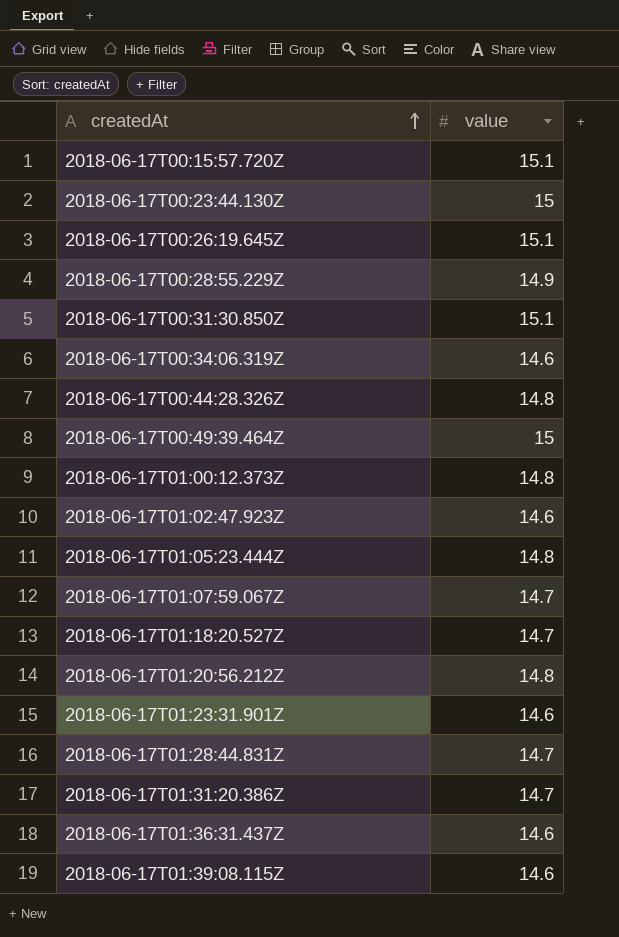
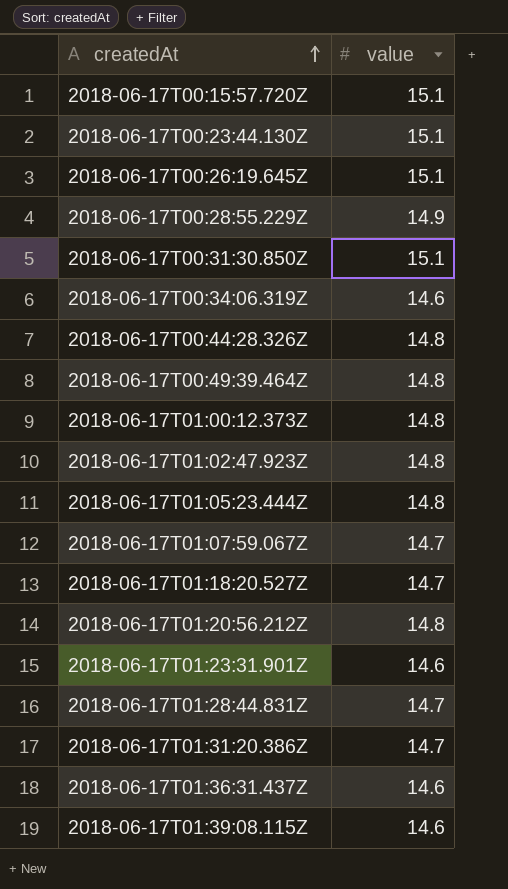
2018-06-17T00:23:44.130Z | value: 15 -> 15.1
2018-06-17T00:49:39.464Z | value: 15 -> 14.8
2018-06-17T01:02:47.923Z | value: 14.6 -> 14.8

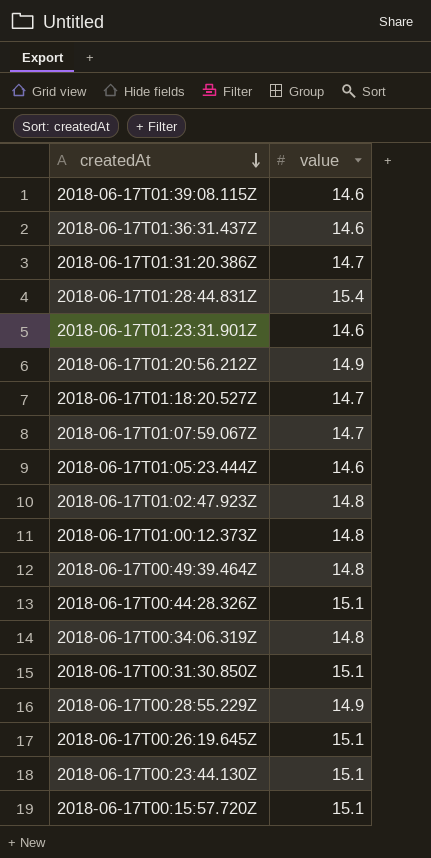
row order: createdAt ascending -> createdAt descending
2018-06-17T01:28:44.831Z | value: 14.7 -> 15.4
2018-06-17T01:20:56.212Z | value: 14.8 -> 14.9
2018-06-17T01:05:23.444Z | value: 14.8 -> 14.6
2018-06-17T00:44:28.326Z | value: 14.8 -> 15.1
2018-06-17T00:34:06.319Z | value: 14.6 -> 14.8

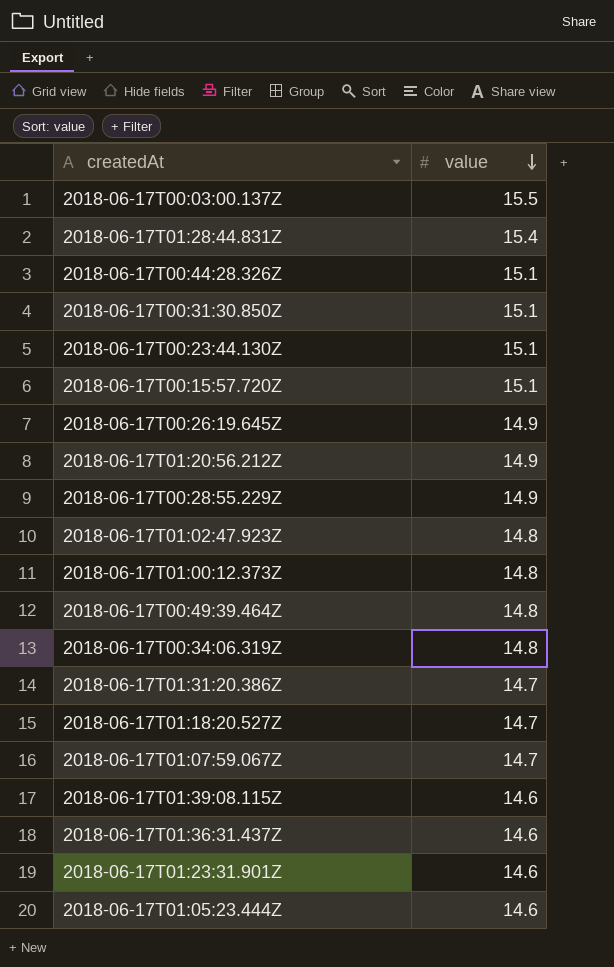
row order: createdAt descending -> value descending
row 2018-06-17T00:03:00.137Z: none -> 15.5
2018-06-17T00:26:19.645Z | value: 15.1 -> 14.9

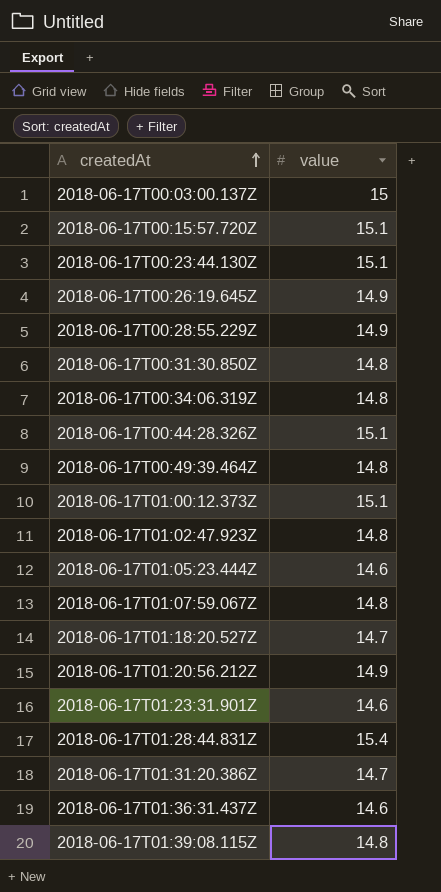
row order: value descending -> createdAt ascending
2018-06-17T00:03:00.137Z | value: 15.5 -> 15
2018-06-17T00:31:30.850Z | value: 15.1 -> 14.8
2018-06-17T01:00:12.373Z | value: 14.8 -> 15.1
2018-06-17T01:07:59.067Z | value: 14.7 -> 14.8
2018-06-17T01:39:08.115Z | value: 14.6 -> 14.8

